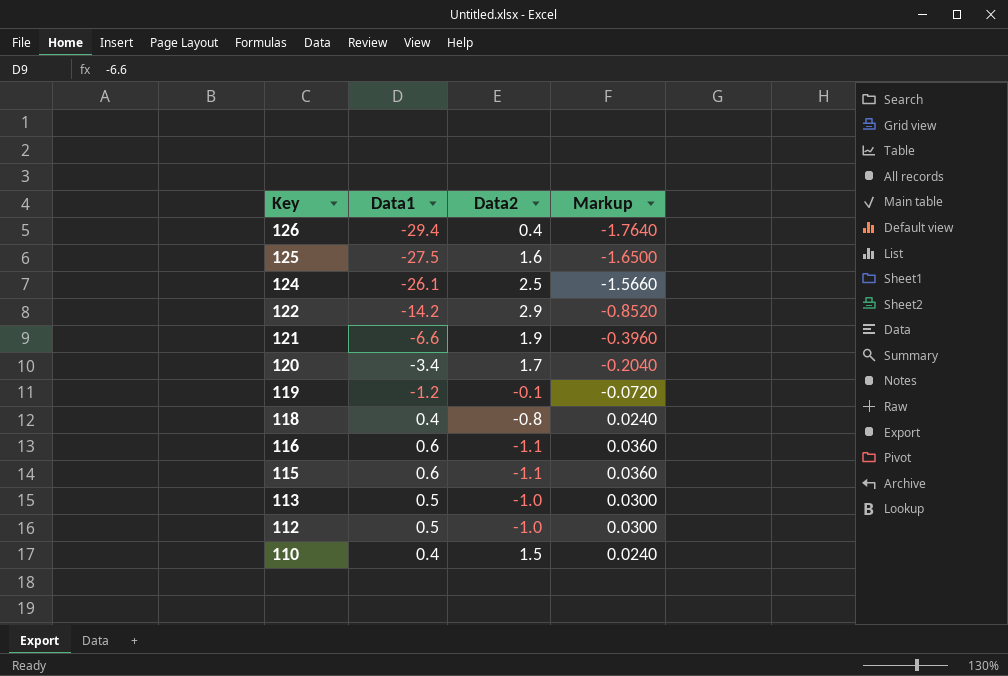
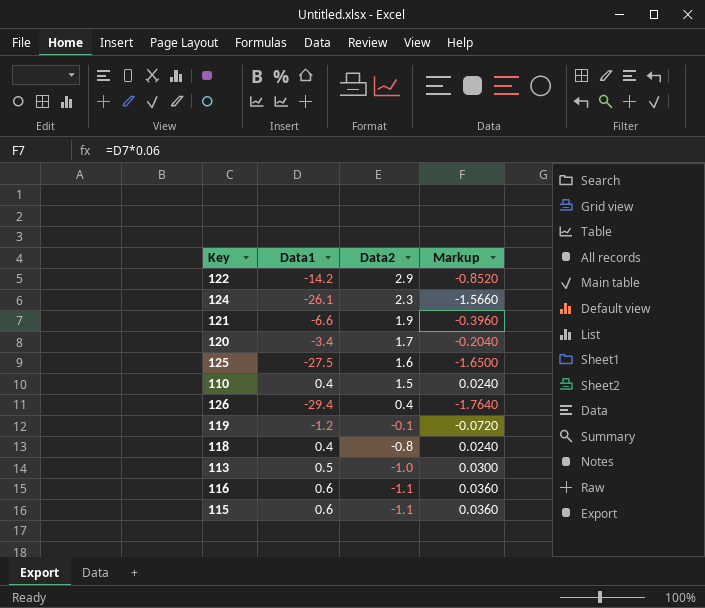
row order: Key descending -> Data2 descending
row 112: 0.5 | -1.0 | 0.0300 -> none
124 | Data2: 2.5 -> 2.3

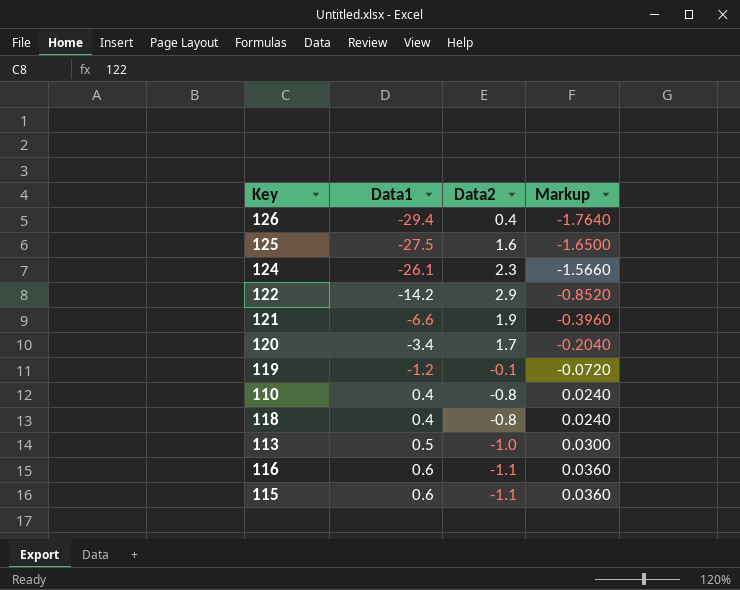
row order: Data2 descending -> Data1 ascending
110 | Data2: 1.5 -> -0.8

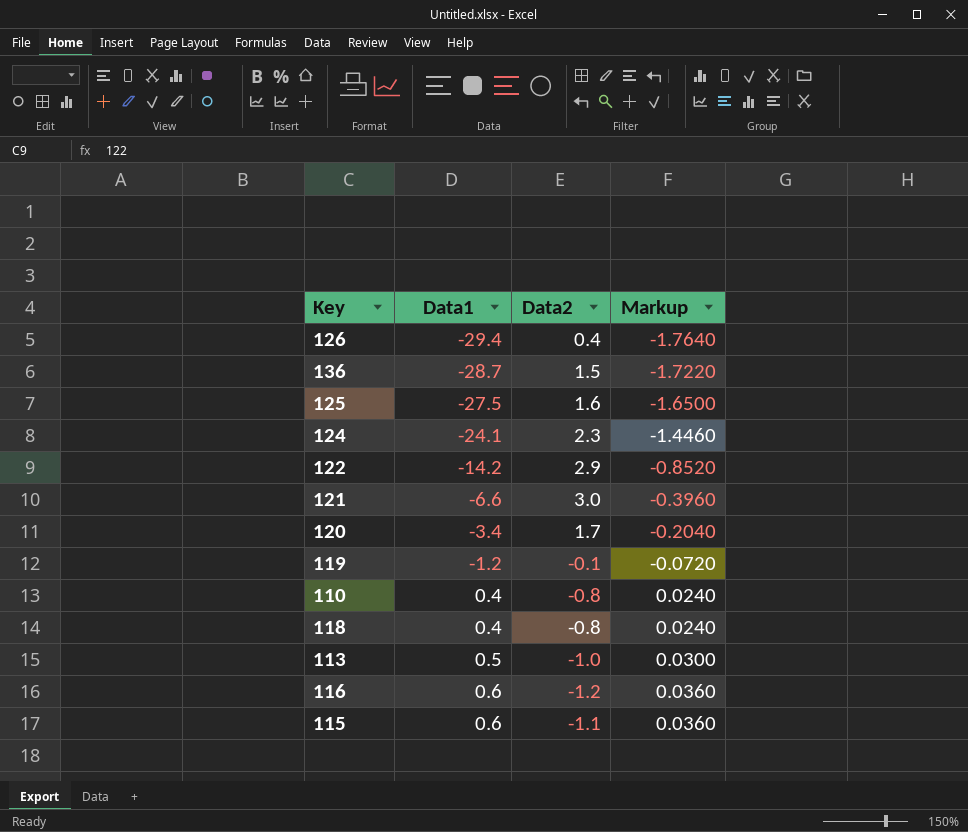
row 136: none -> -28.7 | 1.5 | -1.7220
124 | Data1: -26.1 -> -24.1
124 | Markup: -1.5660 -> -1.4460
121 | Data2: 1.9 -> 3.0
116 | Data2: -1.1 -> -1.2

